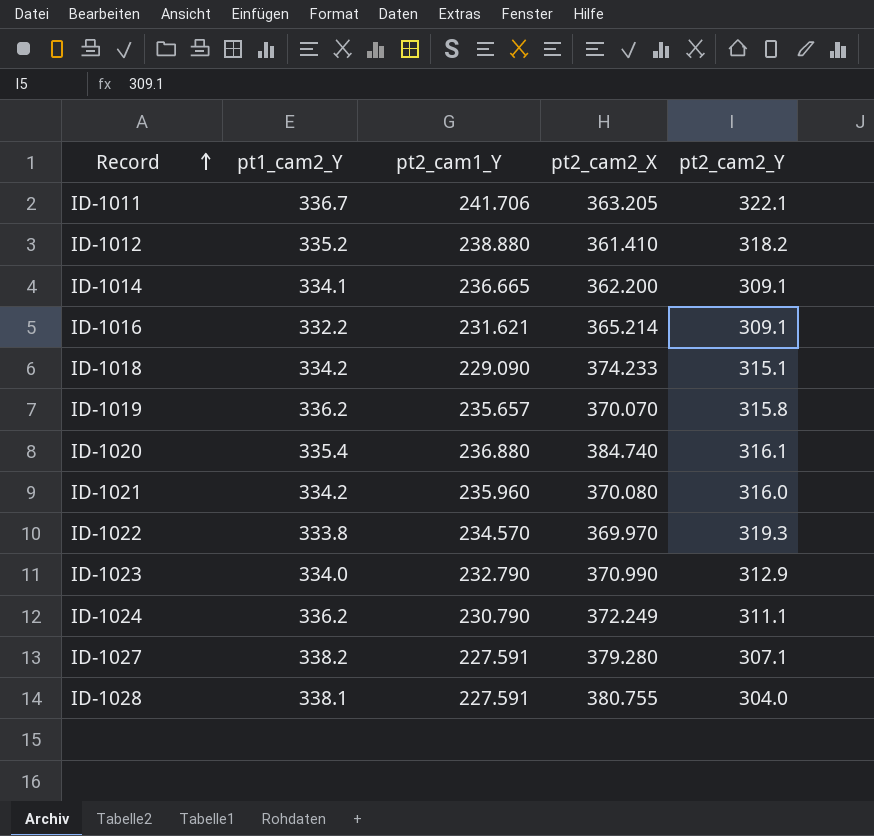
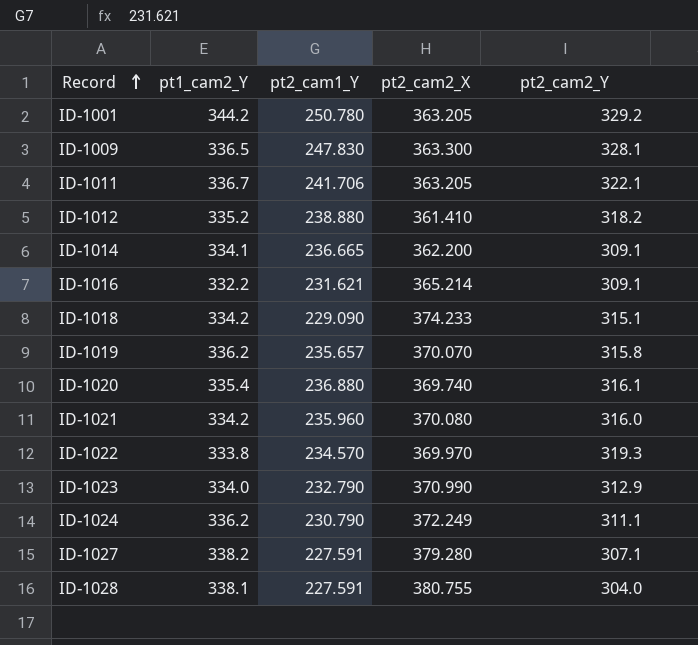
row ID-1001: none -> 344.2 | 250.780 | 363.205 | 329.2
row ID-1009: none -> 336.5 | 247.830 | 363.300 | 328.1
ID-1020 | pt2_cam2_X: 384.740 -> 369.740

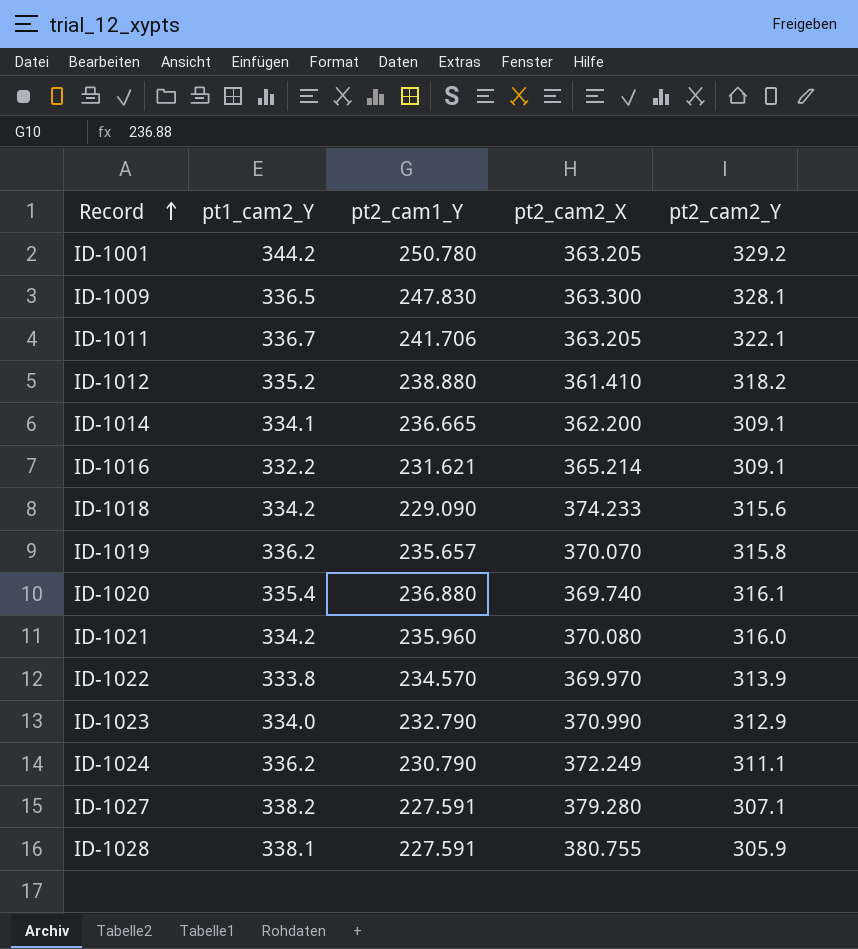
ID-1018 | pt2_cam2_Y: 315.1 -> 315.6
ID-1022 | pt2_cam2_Y: 319.3 -> 313.9
ID-1028 | pt2_cam2_Y: 304.0 -> 305.9

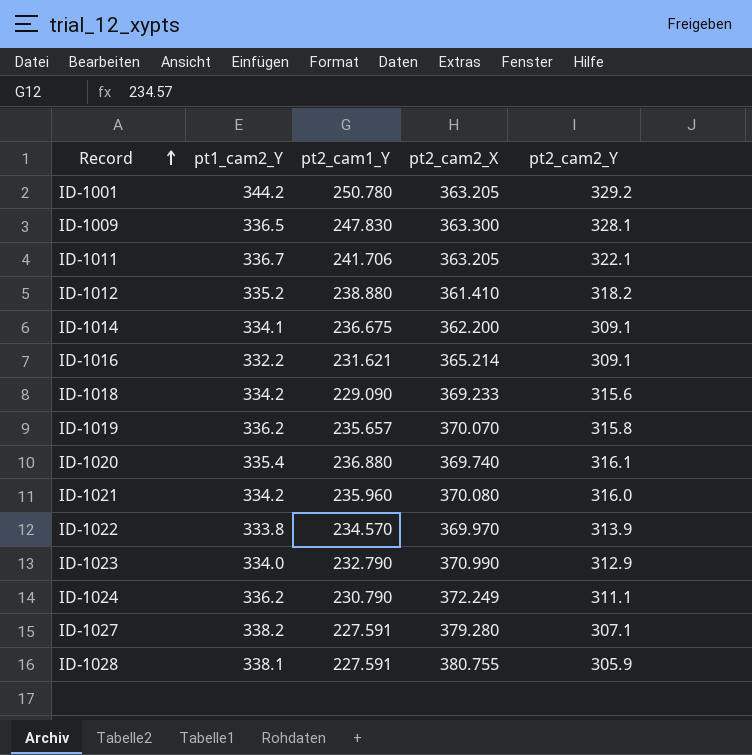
ID-1014 | pt2_cam1_Y: 236.665 -> 236.675
ID-1018 | pt2_cam2_X: 374.233 -> 369.233

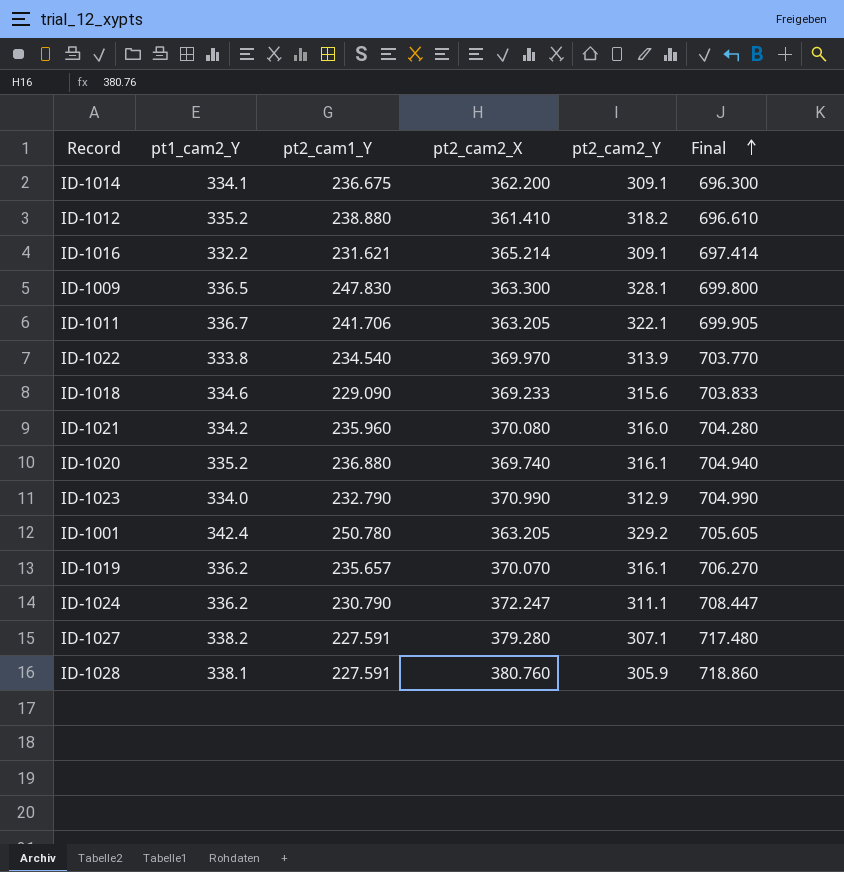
row order: Record ascending -> Final ascending
column Final | formula: none -> [pt1_cam2_Y] + [pt2_cam2_X]
ID-1022 | pt2_cam1_Y: 234.570 -> 234.540
ID-1018 | pt1_cam2_Y: 334.2 -> 334.6
ID-1020 | pt1_cam2_Y: 335.4 -> 335.2
ID-1001 | pt1_cam2_Y: 344.2 -> 342.4
ID-1019 | pt2_cam2_Y: 315.8 -> 316.1
ID-1024 | pt2_cam2_X: 372.249 -> 372.247
ID-1028 | pt2_cam2_X: 380.755 -> 380.760

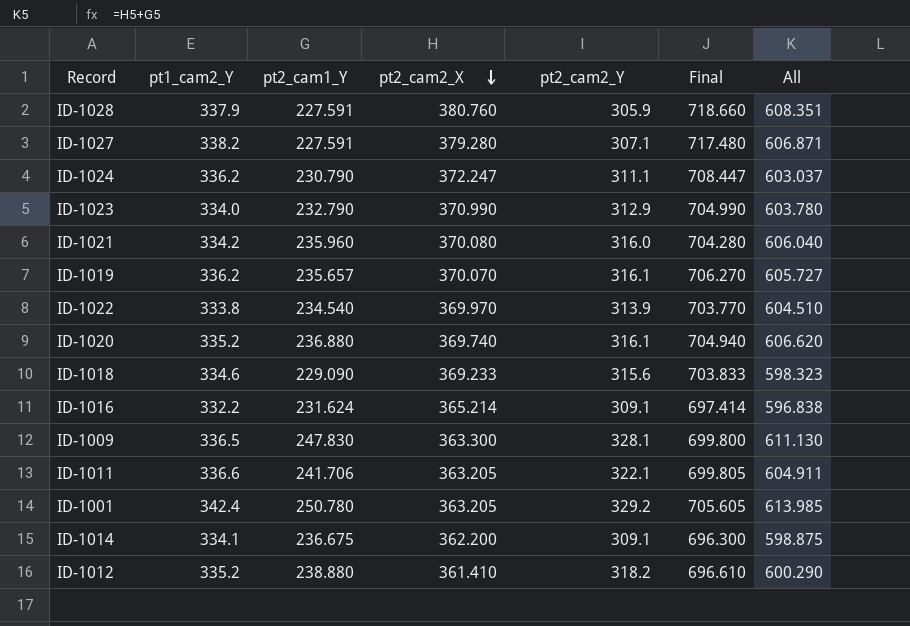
row order: Final ascending -> pt2_cam2_X descending
column All | formula: none -> [pt2_cam1_Y] + [pt2_cam2_X]
ID-1028 | pt1_cam2_Y: 338.1 -> 337.9
ID-1028 | Final: 718.860 -> 718.660
ID-1016 | pt2_cam1_Y: 231.621 -> 231.624
ID-1011 | pt1_cam2_Y: 336.7 -> 336.6
ID-1011 | Final: 699.905 -> 699.805

